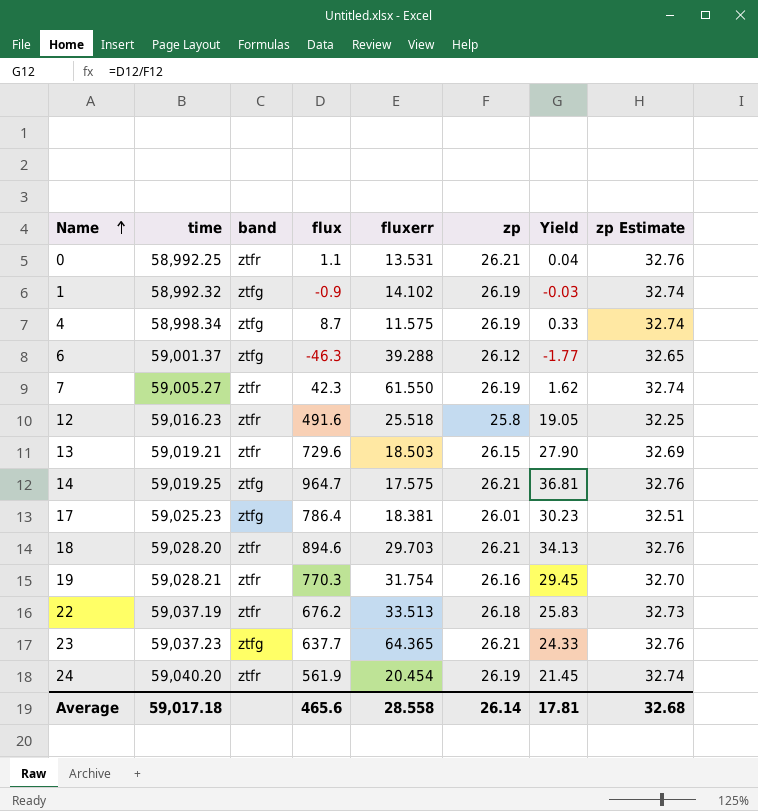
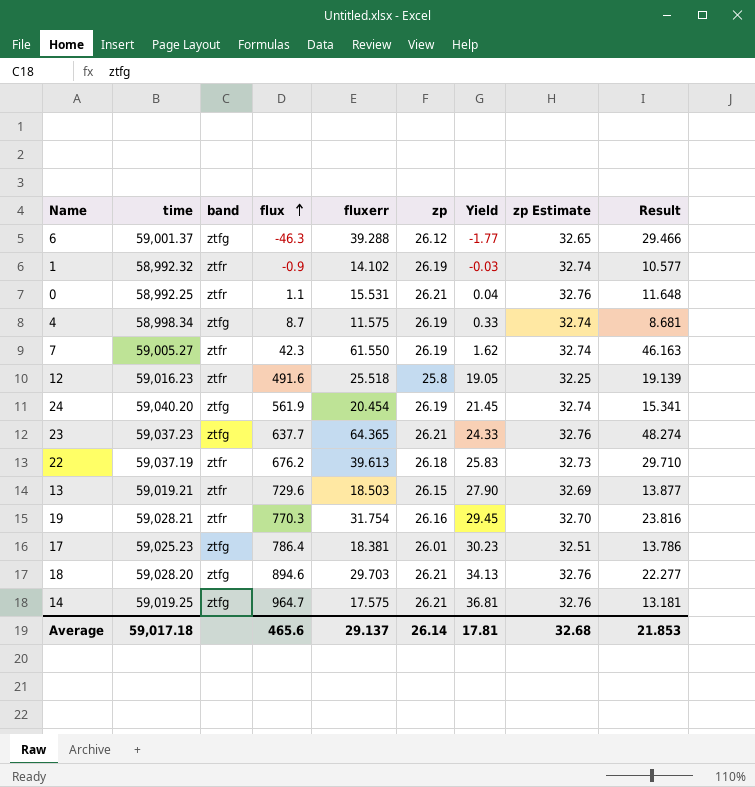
row order: Name ascending -> flux ascending
column Result | formula: none -> [fluxerr] * 0.75
1 | band: ztfg -> ztfr
0 | fluxerr: 13.531 -> 15.531
24 | band: ztfr -> ztfg
22 | fluxerr: 33.513 -> 39.613
18 | band: ztfr -> ztfg
Average | fluxerr: 28.558 -> 29.137

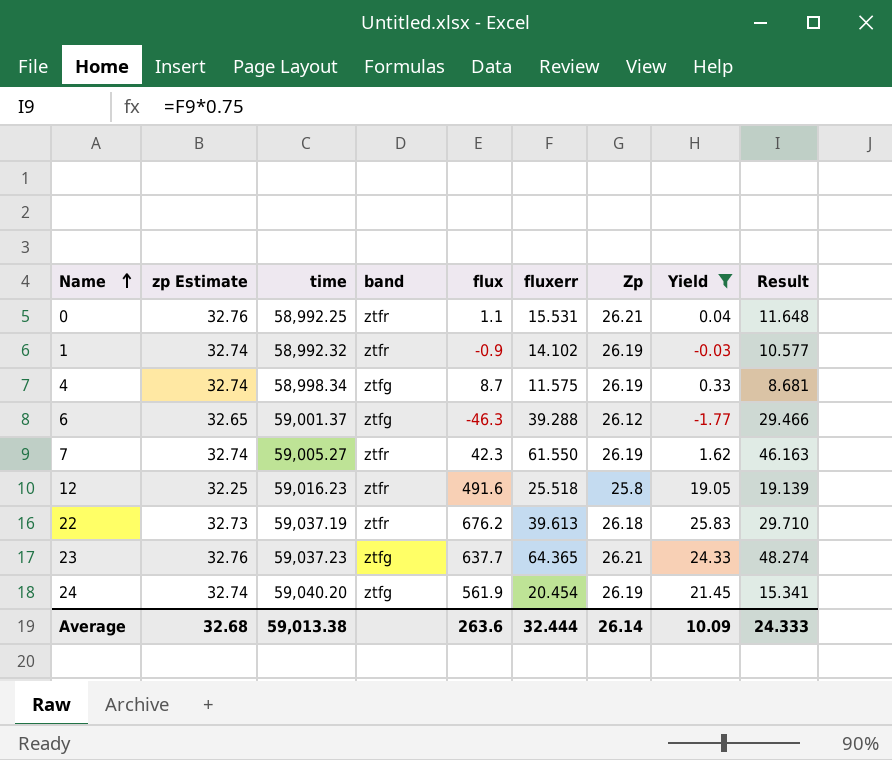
filter: none -> Yield <= 25.83
row order: flux ascending -> Name ascending
column zp Estimate | position: 8 -> 2
column name: zp -> Zp
Average | time: 59,017.18 -> 59,013.38
Average | flux: 465.6 -> 263.6
Average | fluxerr: 29.137 -> 32.444
Average | Yield: 17.81 -> 10.09
Average | Result: 21.853 -> 24.333

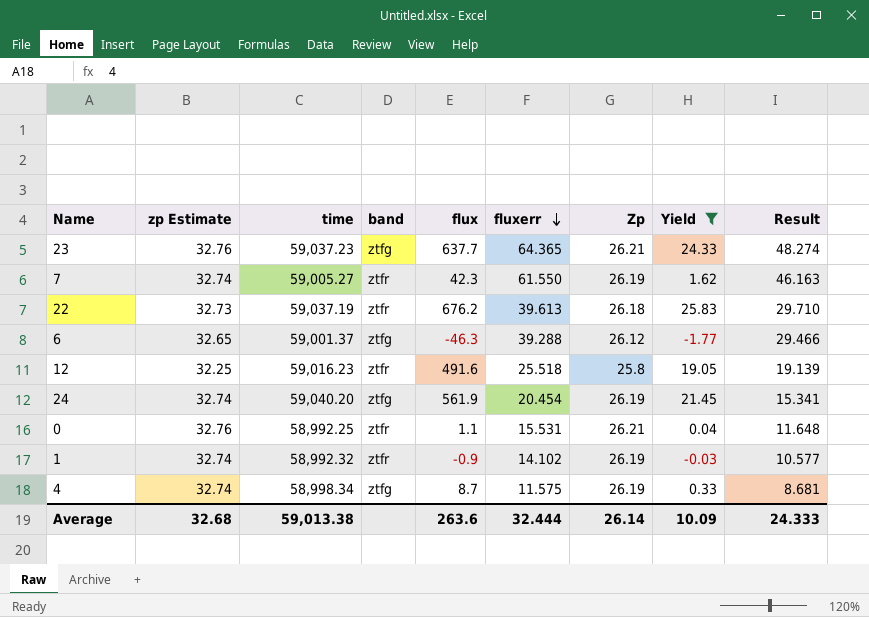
row order: Name ascending -> fluxerr descending

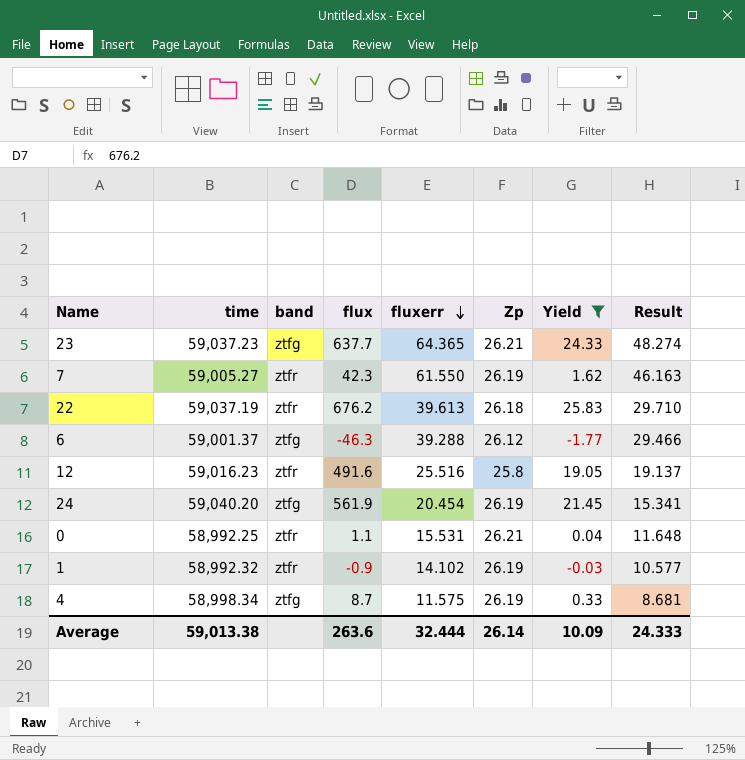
column zp Estimate | formula: [Zp] * 1.25 -> none
12 | fluxerr: 25.518 -> 25.516
12 | Result: 19.139 -> 19.137

